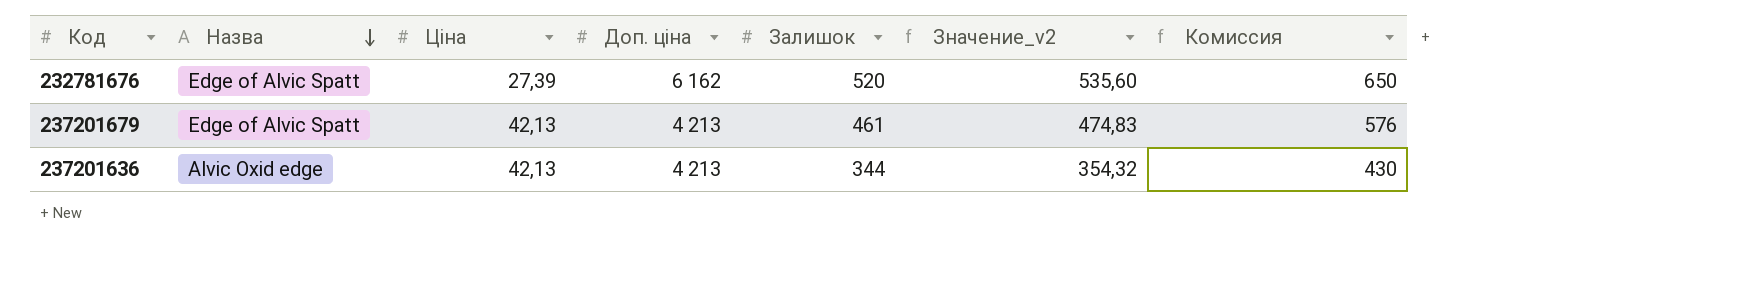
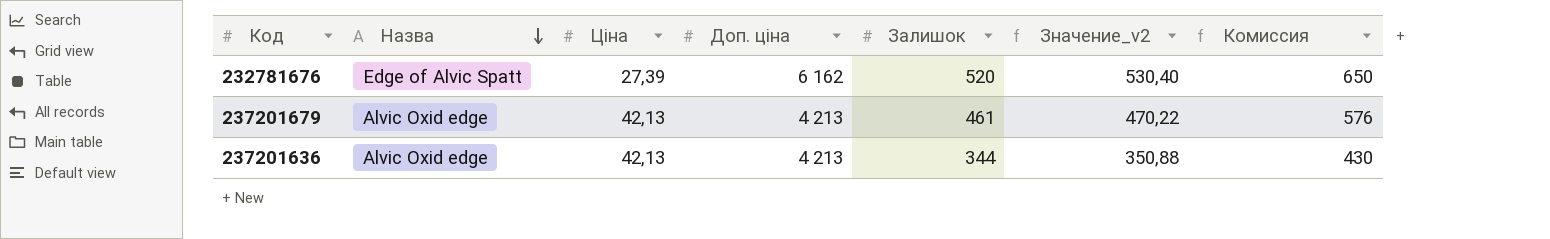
column Значение_v2 | formula: [Залишок] * 1,03 -> [Залишок] * 1,02
237201679 | Назва: Edge of Alvic Spatt -> Alvic Oxid edge

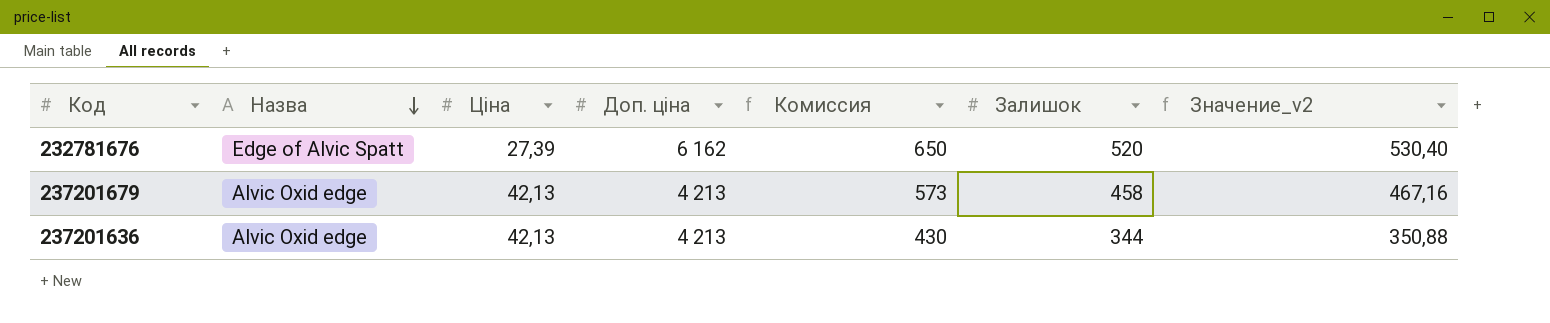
column Комиссия | position: 7 -> 5
237201679 | Комиссия: 576 -> 573
237201679 | Залишок: 461 -> 458
237201679 | Значение_v2: 470,22 -> 467,16

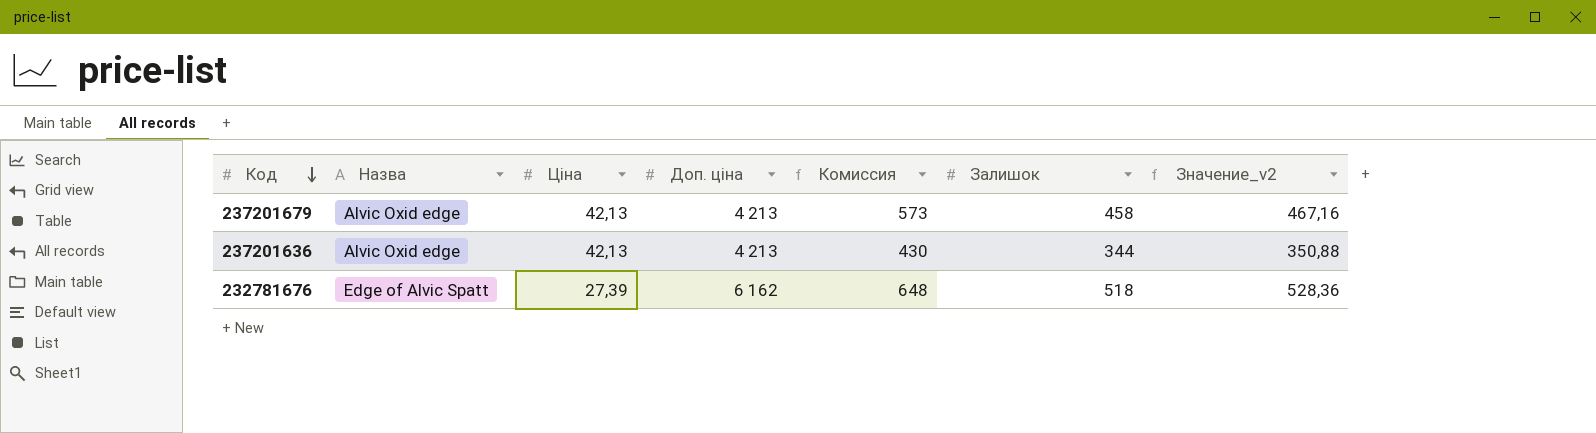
row order: Назва descending -> Код descending
232781676 | Комиссия: 650 -> 648
232781676 | Залишок: 520 -> 518
232781676 | Значение_v2: 530,40 -> 528,36

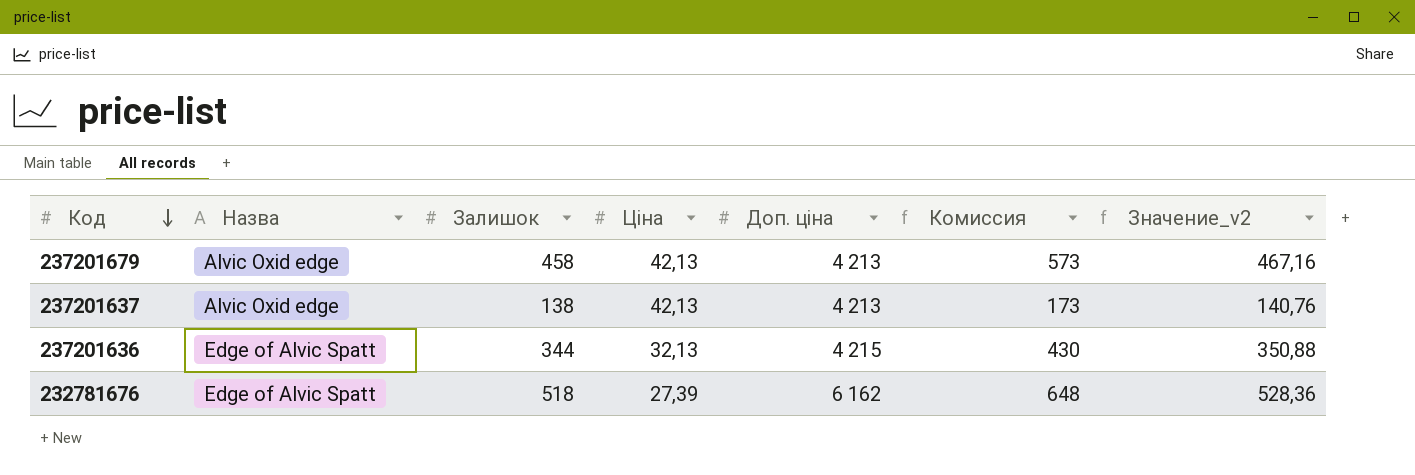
column Залишок | position: 6 -> 3
row 237201637: none -> Alvic Oxid edge | 138 | 42,13 | 4 213 | 173 | 140,76
237201636 | Назва: Alvic Oxid edge -> Edge of Alvic Spatt
237201636 | Ціна: 42,13 -> 32,13
237201636 | Доп. ціна: 4 213 -> 4 215

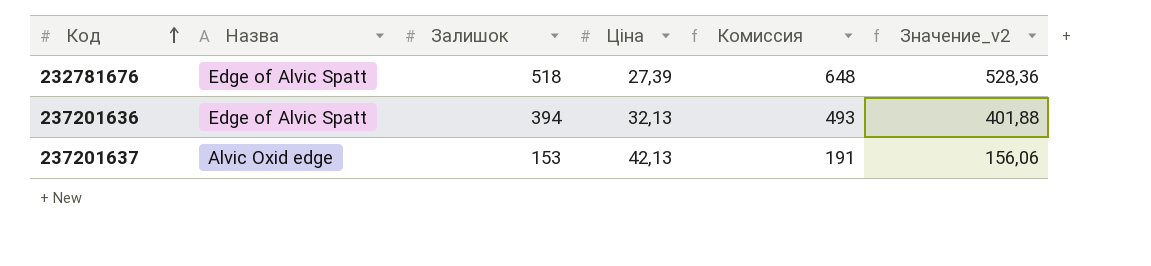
row order: Код descending -> Код ascending
column Доп. ціна | position: 5 -> none
row 237201679: Alvic Oxid edge | 458 | 42,13 | 4 213 | 573 | 467,16 -> none
237201636 | Залишок: 344 -> 394
237201636 | Комиссия: 430 -> 493
237201636 | Значение_v2: 350,88 -> 401,88
237201637 | Залишок: 138 -> 153
237201637 | Комиссия: 173 -> 191
237201637 | Значение_v2: 140,76 -> 156,06

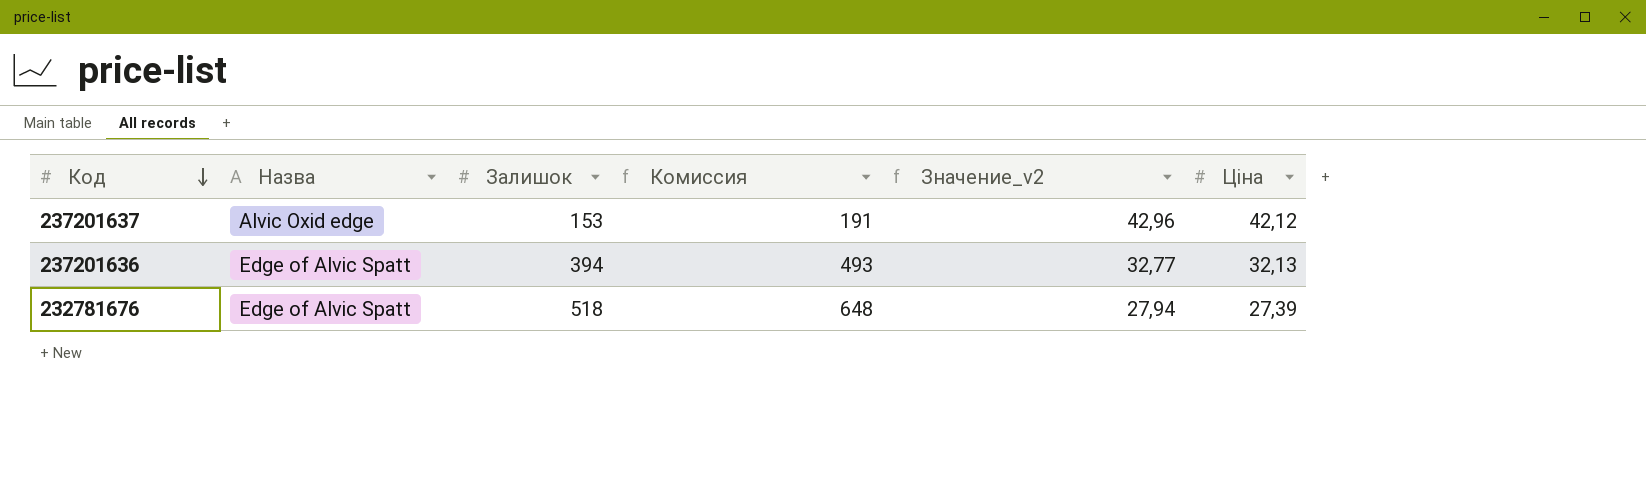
row order: Код ascending -> Код descending
column Значение_v2 | formula: [Залишок] * 1,02 -> [Ціна] * 1,02
column Ціна | position: 4 -> 6
237201637 | Ціна: 42,13 -> 42,12

